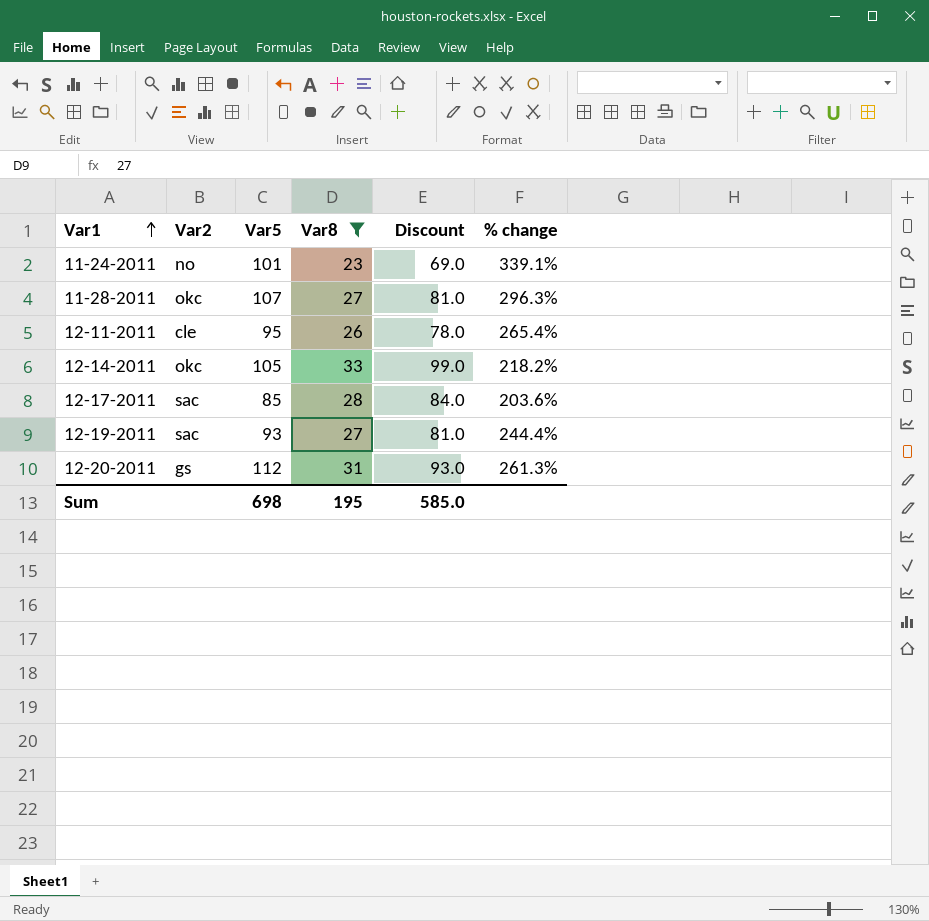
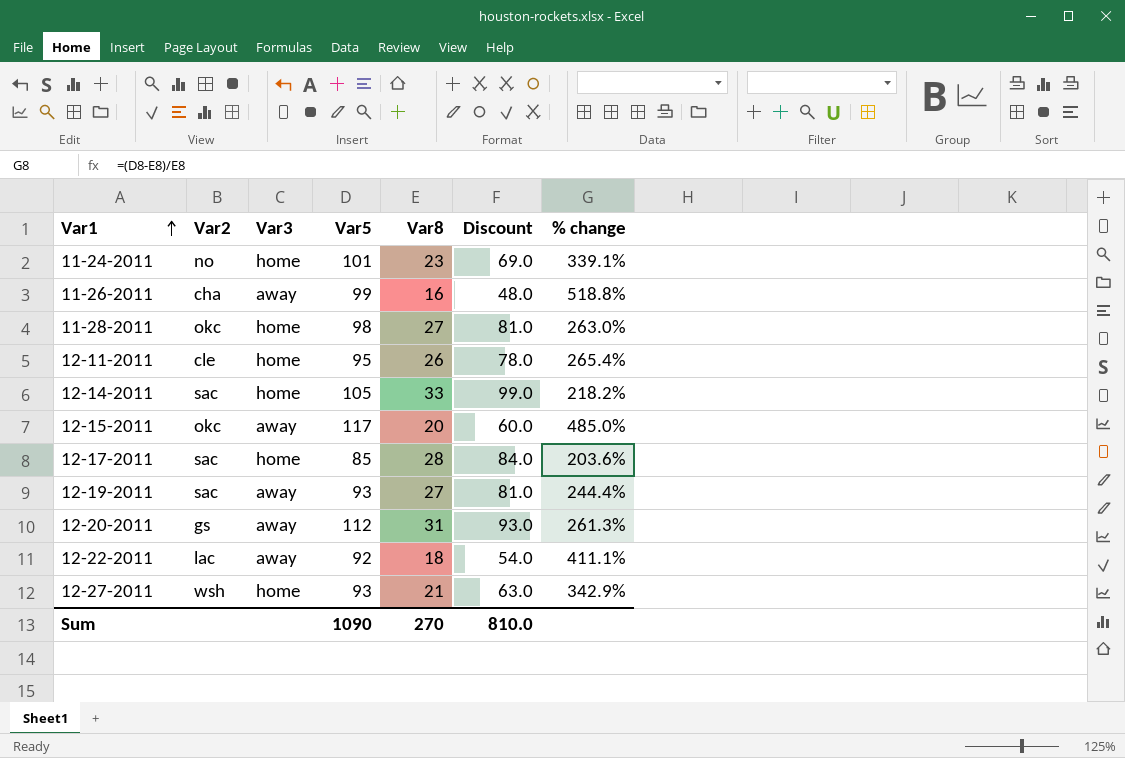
filter: Var8 >= 23 -> none
column Var3 | position: none -> 3
11-28-2011 | Var5: 107 -> 98
11-28-2011 | % change: 296.3% -> 263.0%
12-14-2011 | Var2: okc -> sac
Sum | Var5: 698 -> 1090
Sum | Var8: 195 -> 270
Sum | Discount: 585.0 -> 810.0

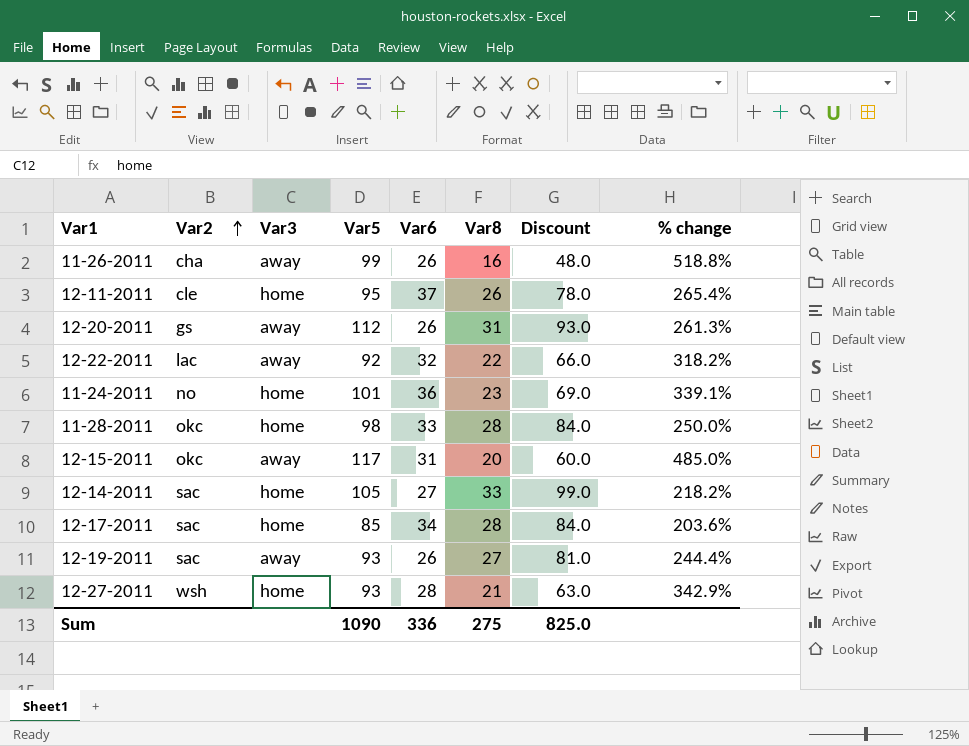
row order: Var1 ascending -> Var2 ascending
column Var6 | position: none -> 5
12-22-2011 | Var8: 18 -> 22
12-22-2011 | Discount: 54.0 -> 66.0
12-22-2011 | % change: 411.1% -> 318.2%
11-28-2011 | Var8: 27 -> 28
11-28-2011 | Discount: 81.0 -> 84.0
11-28-2011 | % change: 263.0% -> 250.0%
Sum | Var8: 270 -> 275
Sum | Discount: 810.0 -> 825.0

